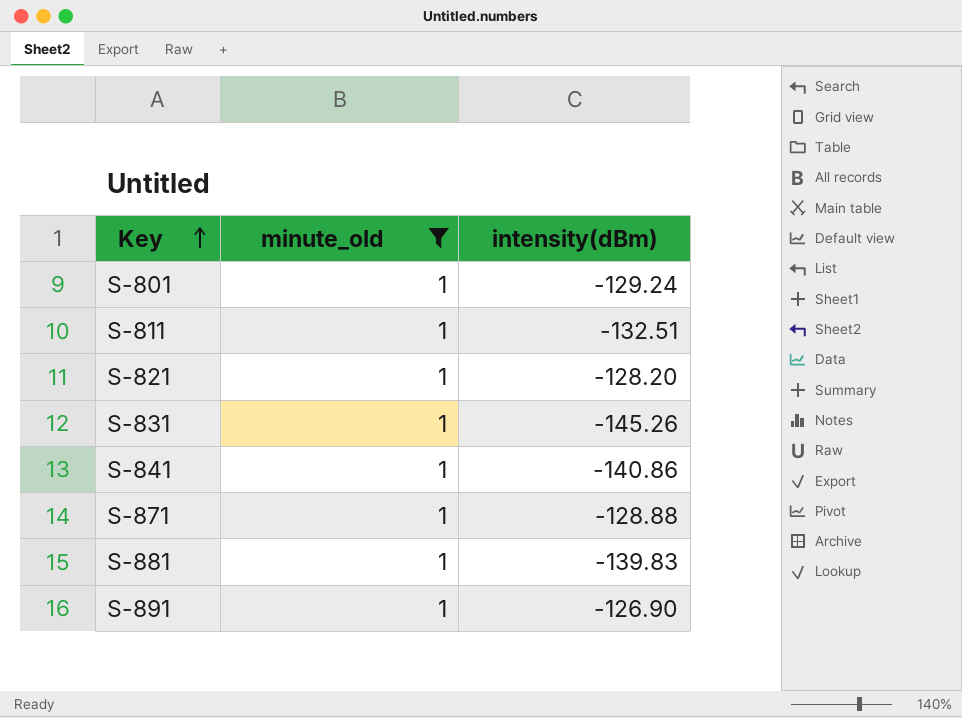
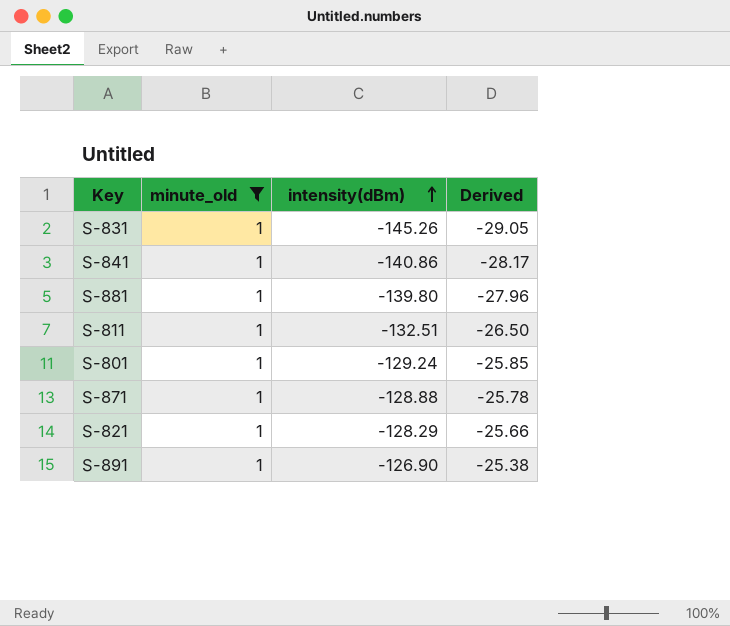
row order: Key ascending -> intensity(dBm) ascending
column Derived | formula: none -> [intensity(dBm)] * 0.2
S-881 | intensity(dBm): -139.83 -> -139.80
S-821 | intensity(dBm): -128.20 -> -128.29

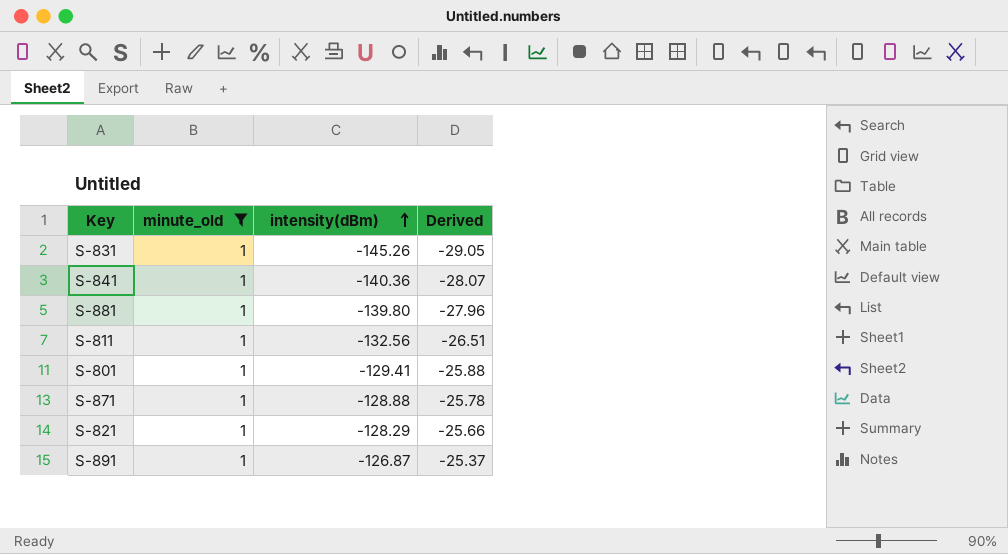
S-841 | intensity(dBm): -140.86 -> -140.36
S-841 | Derived: -28.17 -> -28.07
S-811 | intensity(dBm): -132.51 -> -132.56
S-811 | Derived: -26.50 -> -26.51
S-801 | intensity(dBm): -129.24 -> -129.41
S-801 | Derived: -25.85 -> -25.88
S-891 | intensity(dBm): -126.90 -> -126.87
S-891 | Derived: -25.38 -> -25.37

